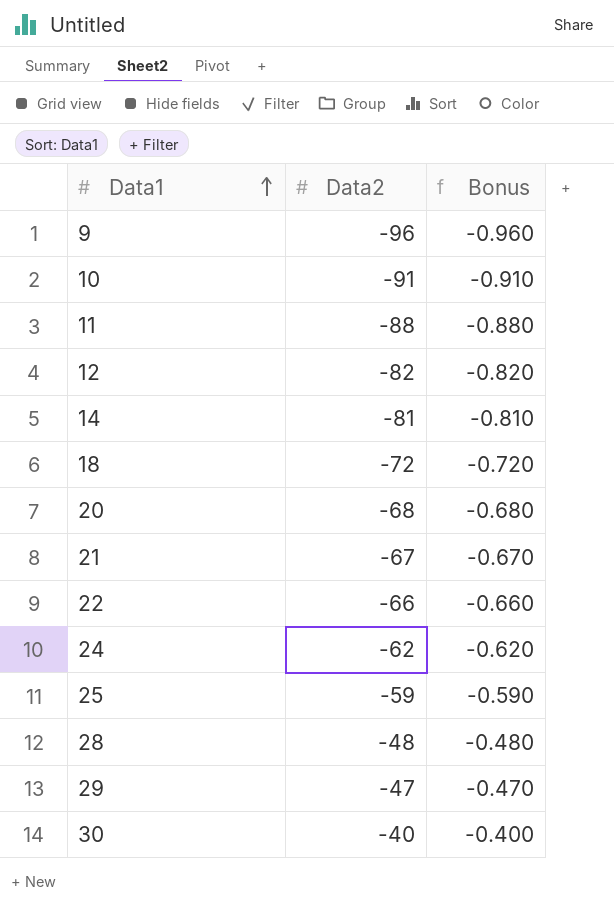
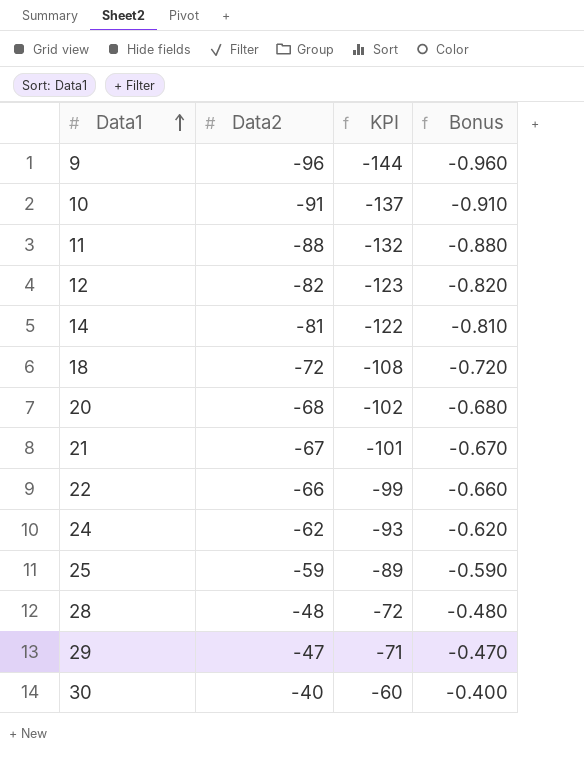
column KPI | formula: none -> [Data2] * 1.5

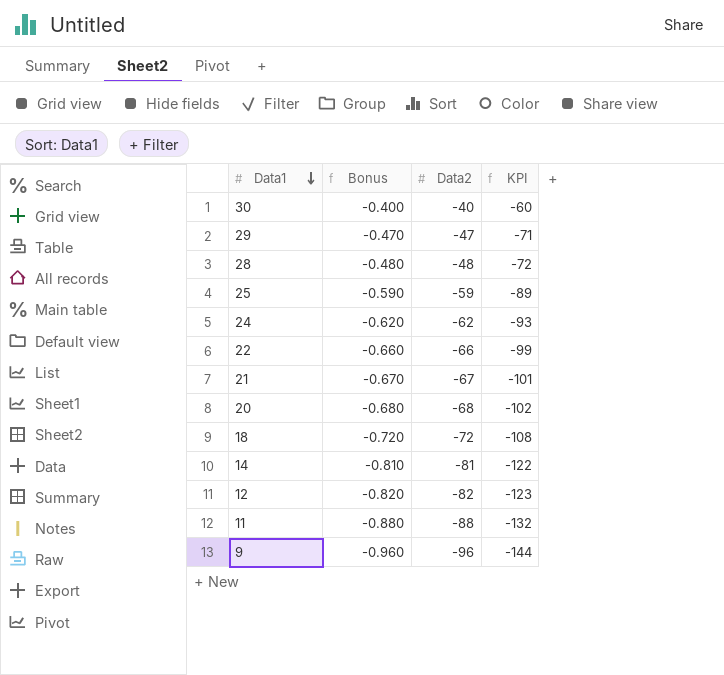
row order: Data1 ascending -> Data1 descending
column Bonus | position: 4 -> 2
row 10: -91 | -137 | -0.910 -> none

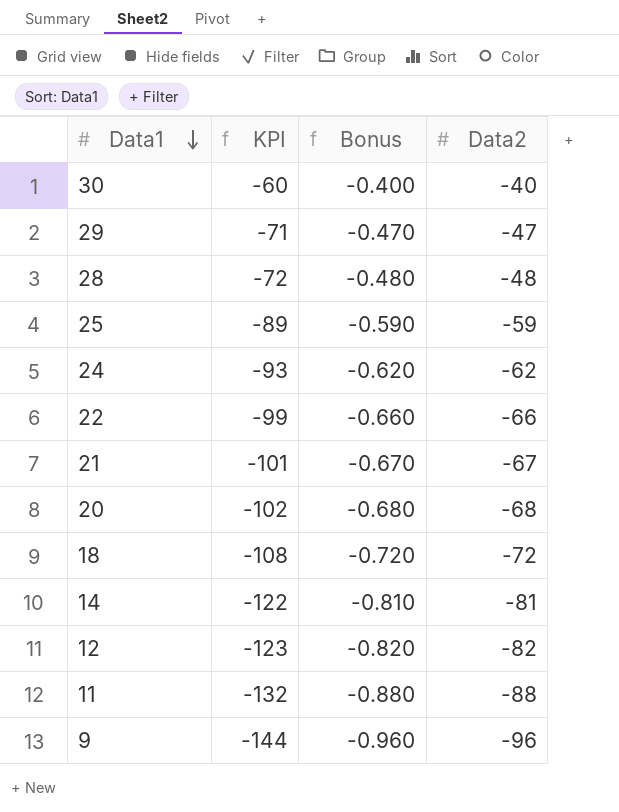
column KPI | position: 4 -> 2

